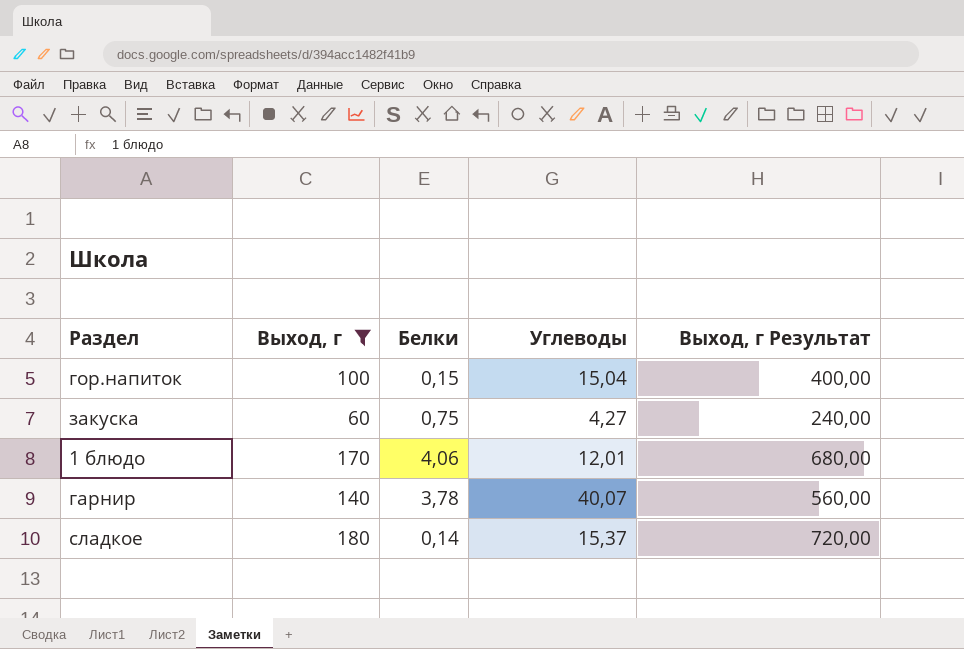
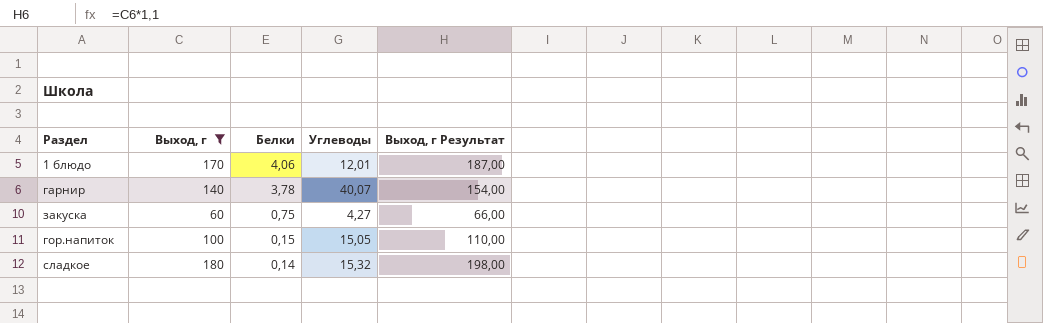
row order: none -> Белки descending
column Выход, г Результат | formula: [Выход, г] * 4 -> [Выход, г] * 1,1
гор.напиток | Углеводы: 15,04 -> 15,05
сладкое | Углеводы: 15,37 -> 15,32

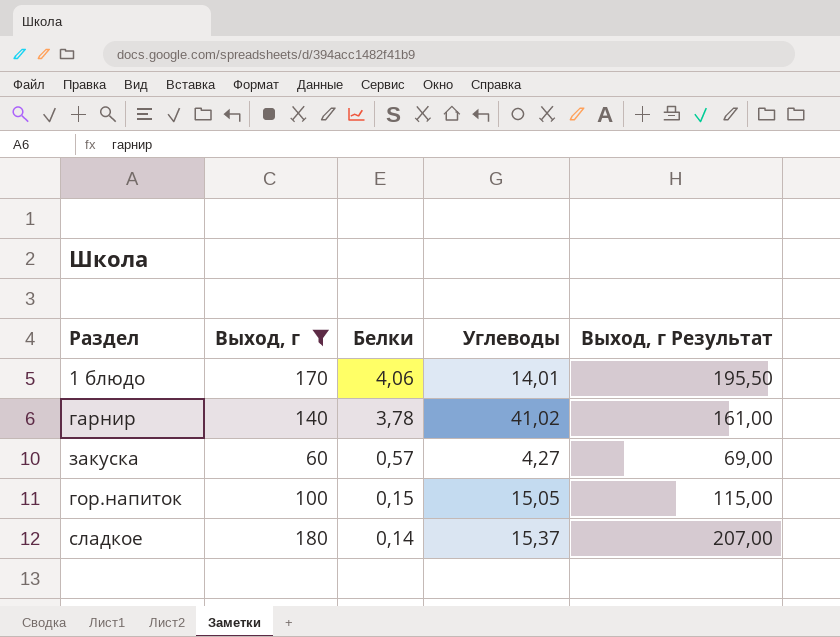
column Выход, г Результат | formula: [Выход, г] * 1,1 -> [Выход, г] * 1,15
1 блюдо | Углеводы: 12,01 -> 14,01
гарнир | Углеводы: 40,07 -> 41,02
закуска | Белки: 0,75 -> 0,57
сладкое | Углеводы: 15,32 -> 15,37

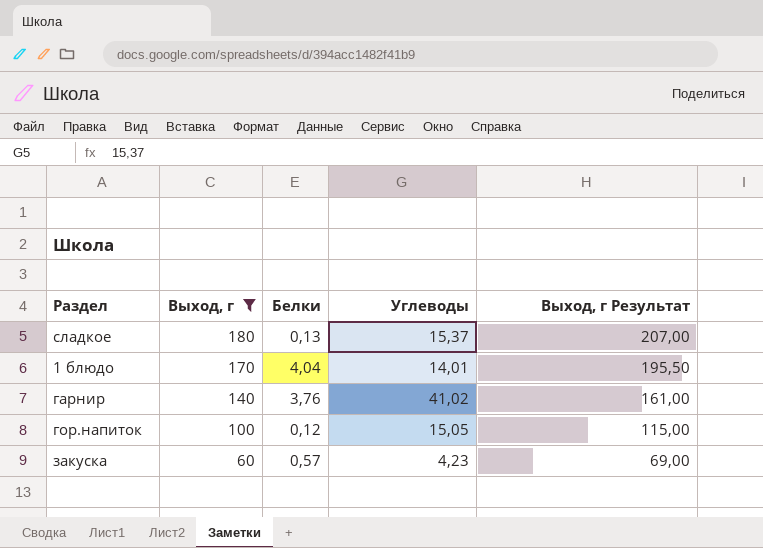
row order: Белки descending -> Выход, г descending
сладкое | Белки: 0,14 -> 0,13
1 блюдо | Белки: 4,06 -> 4,04
гарнир | Белки: 3,78 -> 3,76
гор.напиток | Белки: 0,15 -> 0,12
закуска | Углеводы: 4,27 -> 4,23

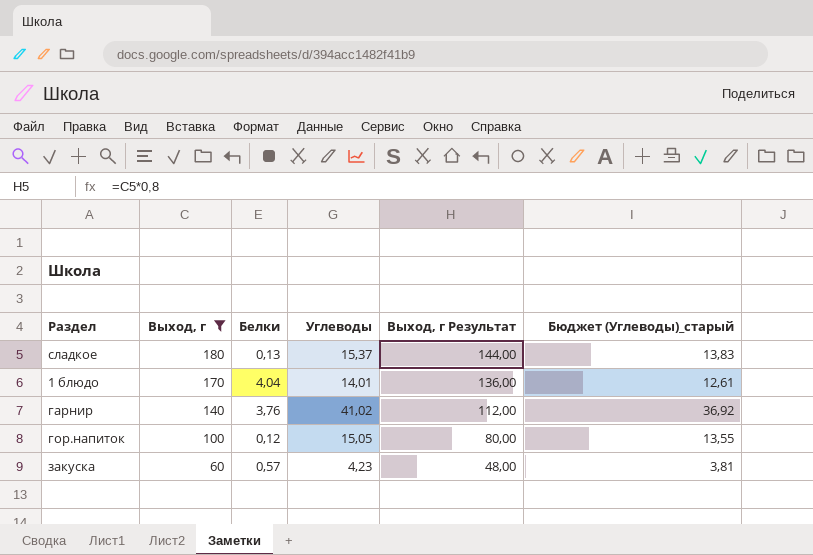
column Выход, г Результат | formula: [Выход, г] * 1,15 -> [Выход, г] * 0,8
column Бюджет (Углеводы)_старый | formula: none -> [Углеводы] * 0,9

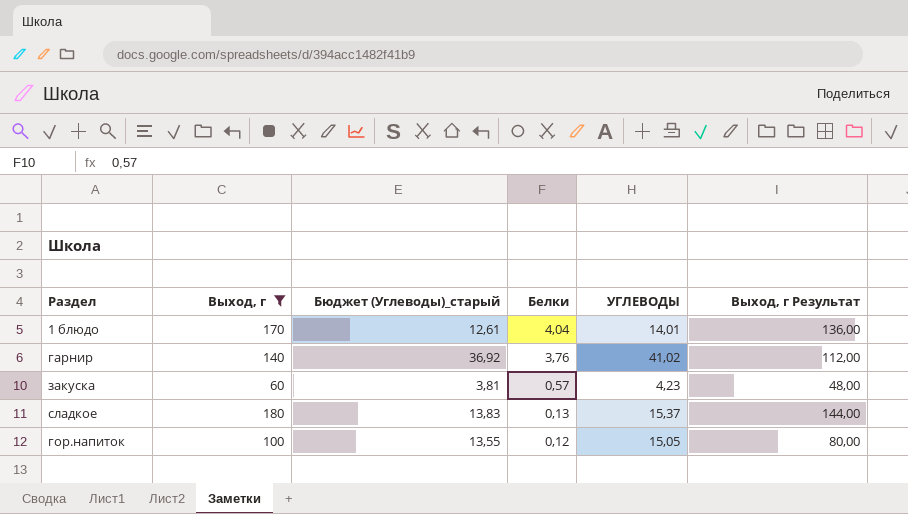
row order: Выход, г descending -> Белки descending
column Бюджет (Углеводы)_старый | position: 6 -> 3
column name: Углеводы -> УГЛЕВОДЫ

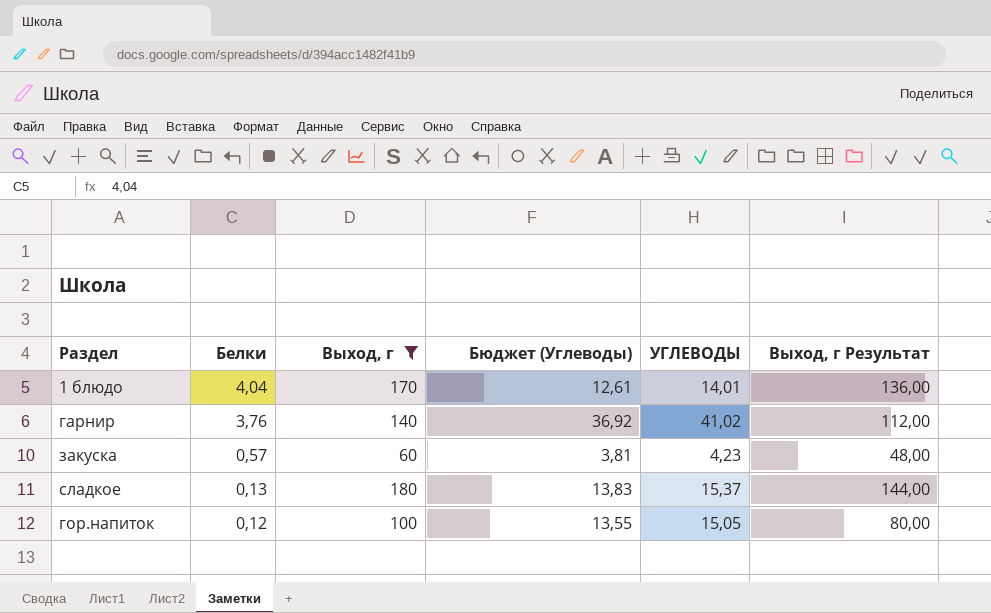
column Белки | position: 4 -> 2
column name: Бюджет (Углеводы)_старый -> Бюджет (Углеводы)

